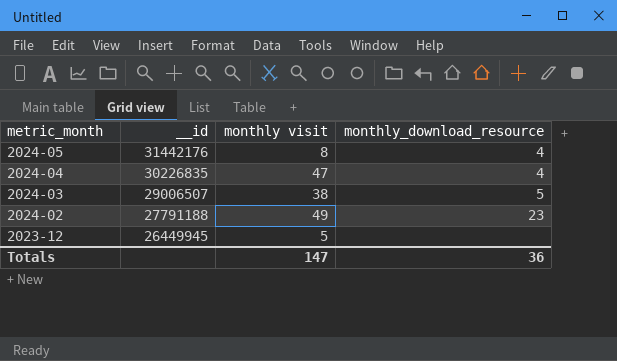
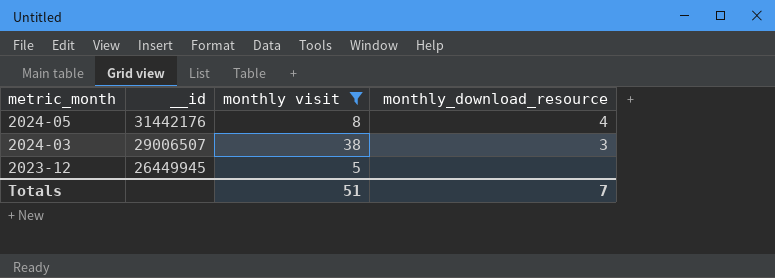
filter: none -> monthly visit <= 38
2024-03 | monthly_download_resource: 5 -> 3
Totals | monthly visit: 147 -> 51
Totals | monthly_download_resource: 36 -> 7

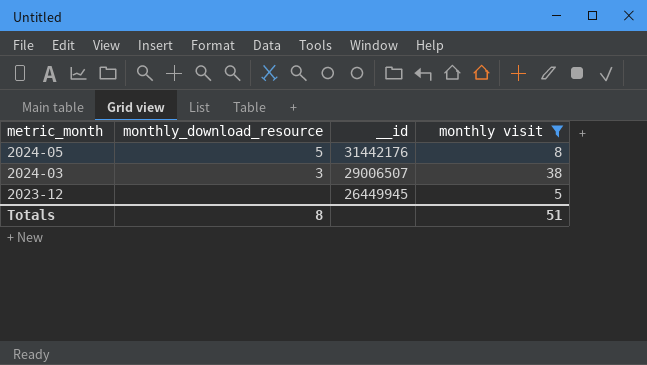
column monthly_download_resource | position: 4 -> 2
2024-05 | monthly_download_resource: 4 -> 5
Totals | monthly_download_resource: 7 -> 8

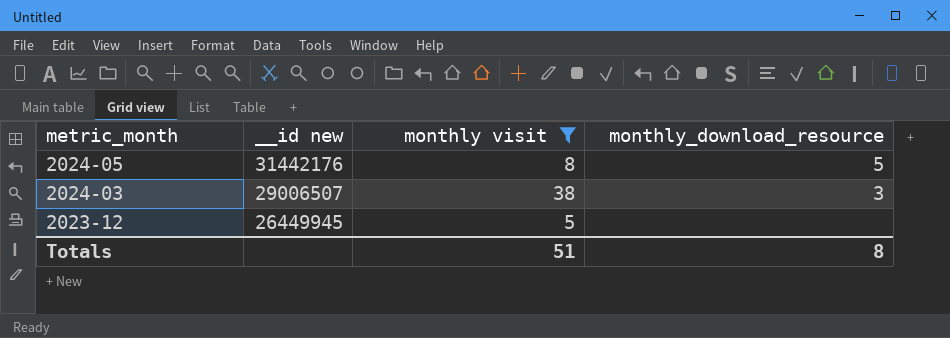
column name: __id -> __id new
column monthly_download_resource | position: 2 -> 4

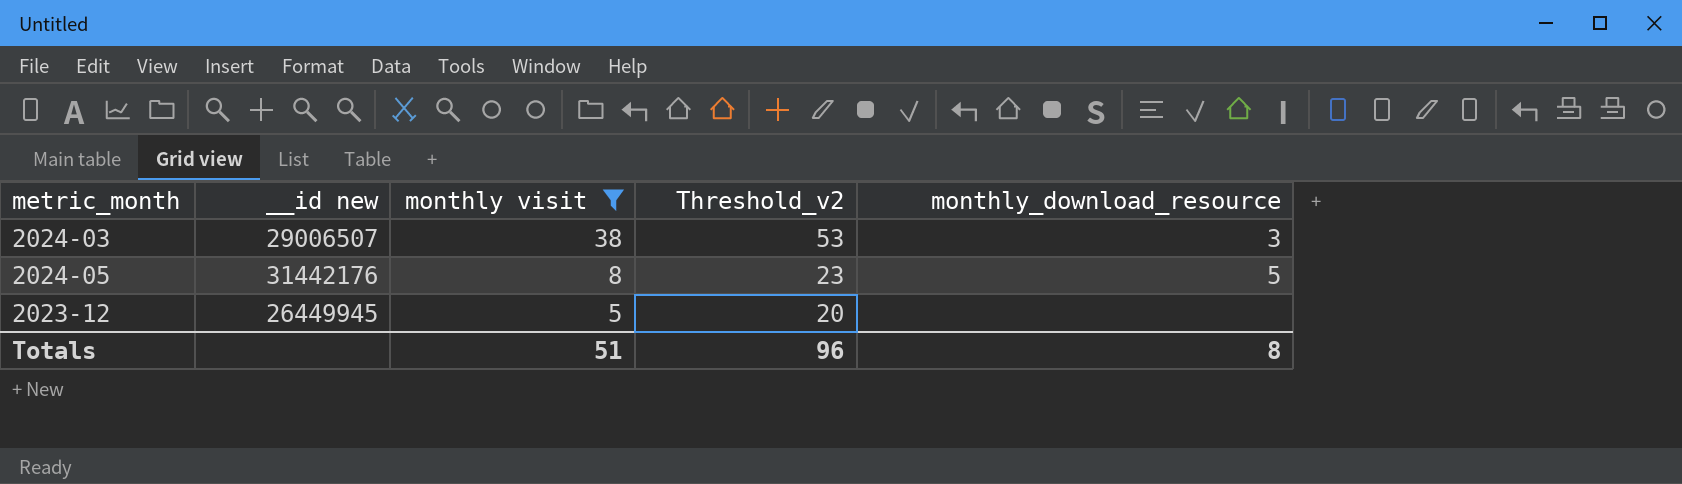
row order: metric_month descending -> monthly visit descending
column Threshold_v2 | formula: none -> [monthly visit] + 15

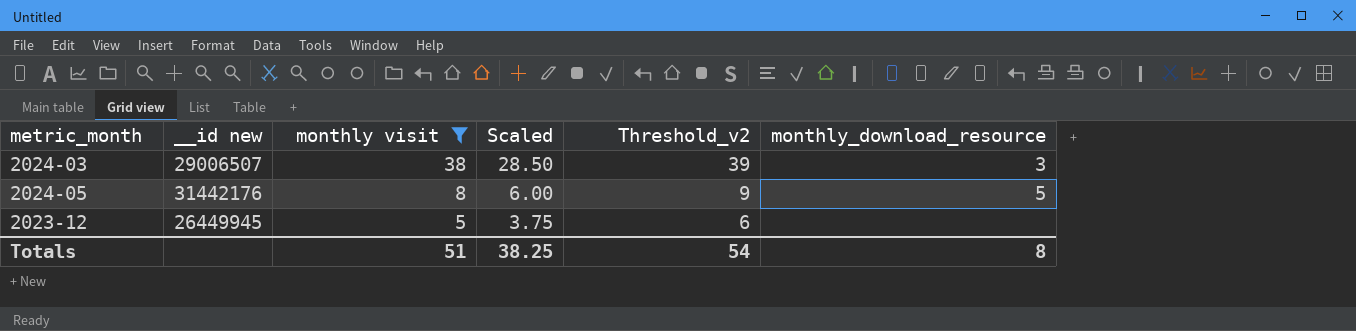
column Scaled | formula: none -> [monthly visit] * 0.75
column Threshold_v2 | formula: [monthly visit] + 15 -> [monthly visit] + 1
Totals | Threshold_v2: 96 -> 54

